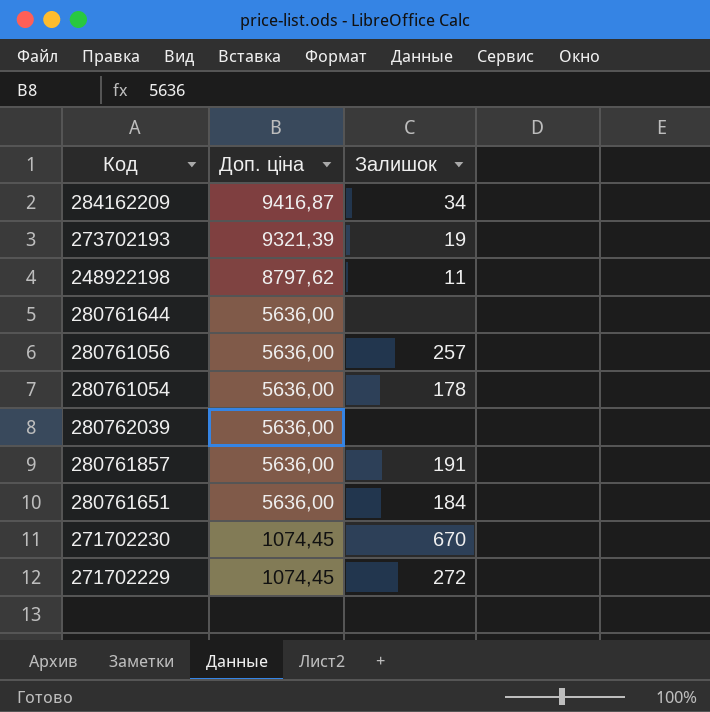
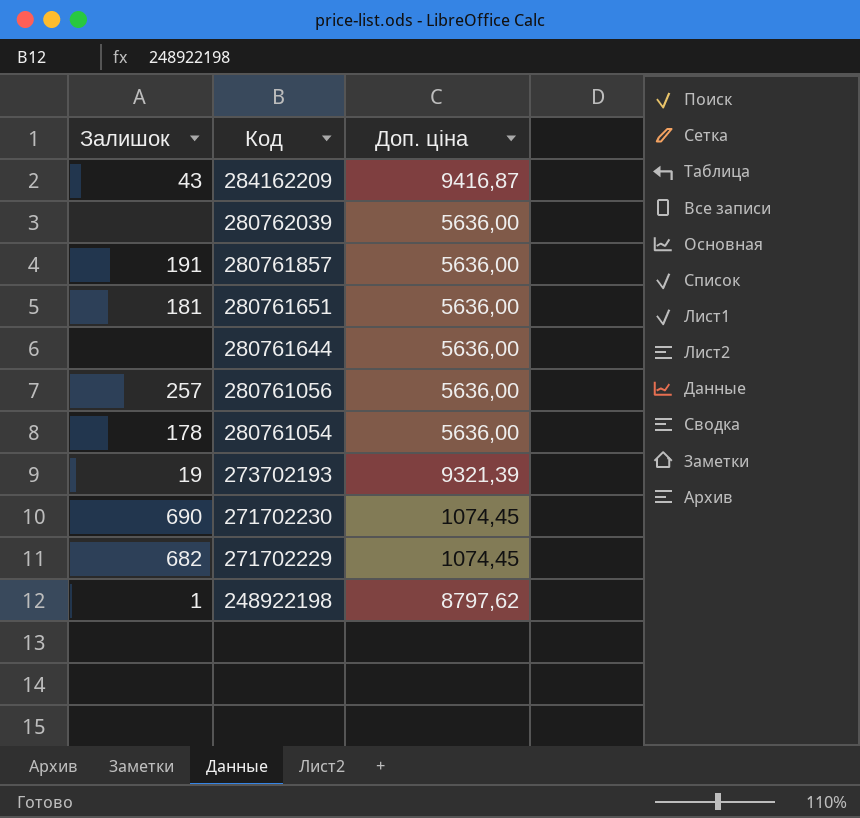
row order: Доп. ціна descending -> Код descending
column Залишок | position: 3 -> 1
284162209 | Залишок: 34 -> 43
280761651 | Залишок: 184 -> 181
271702230 | Залишок: 670 -> 690
271702229 | Залишок: 272 -> 682
248922198 | Залишок: 11 -> 1

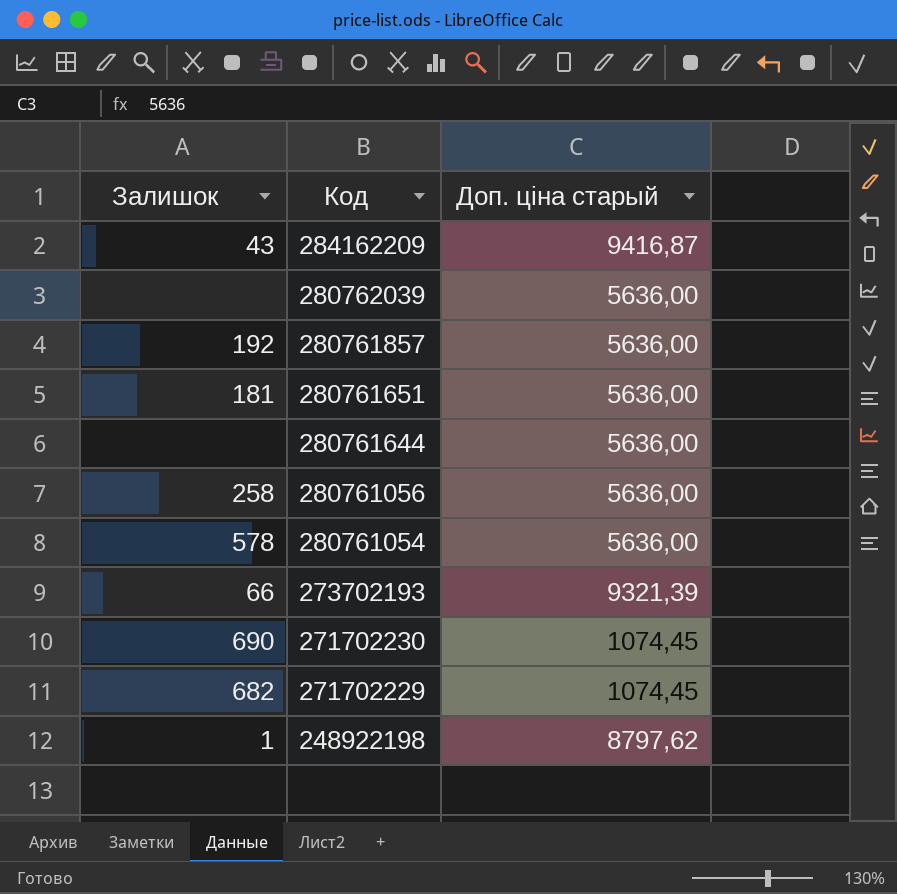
column name: Доп. ціна -> Доп. ціна старый
280761857 | Залишок: 191 -> 192
280761056 | Залишок: 257 -> 258
280761054 | Залишок: 178 -> 578
273702193 | Залишок: 19 -> 66

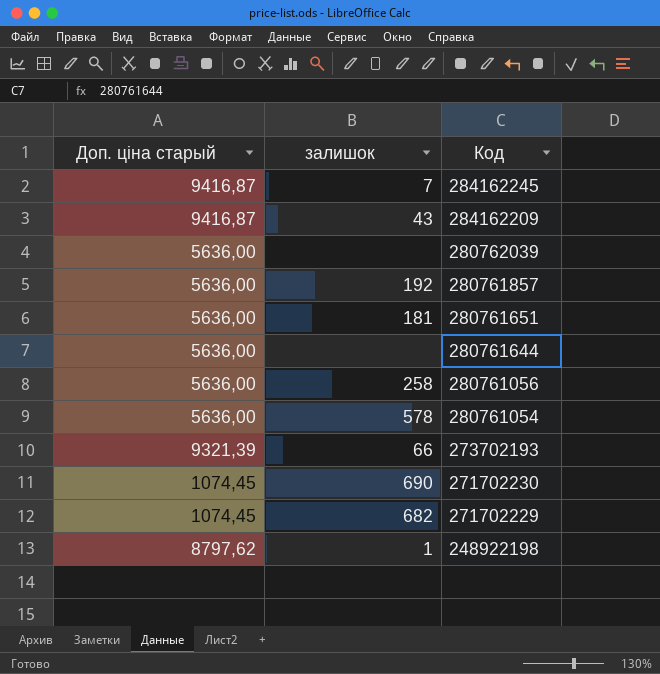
column Доп. ціна старый | position: 3 -> 1
column name: Залишок -> залишок
row 284162245: none -> 9416,87 | 7

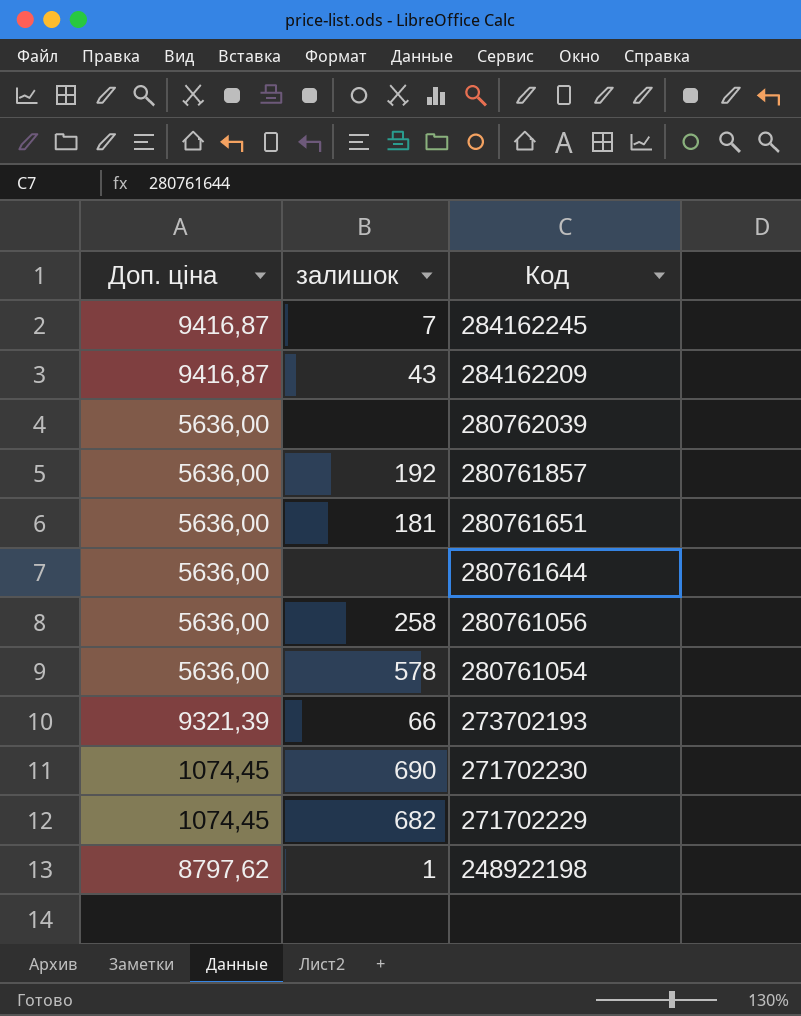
column name: Доп. ціна старый -> Доп. ціна

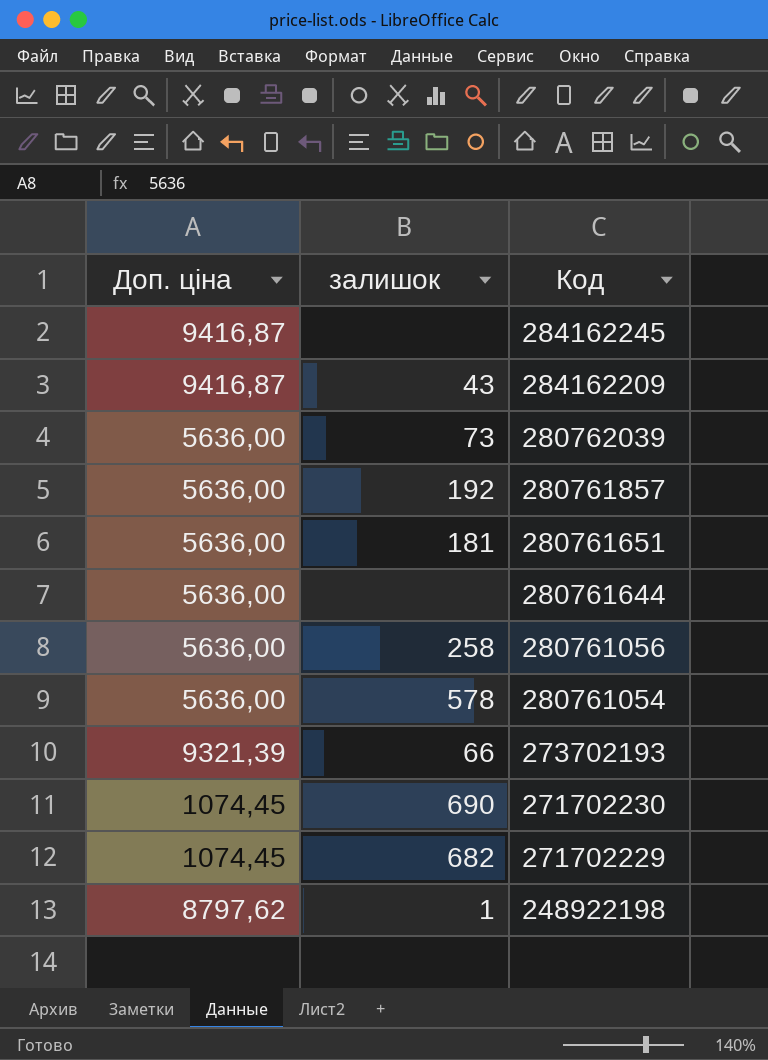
284162245 | залишок: 7 -> none
280762039 | залишок: none -> 73

